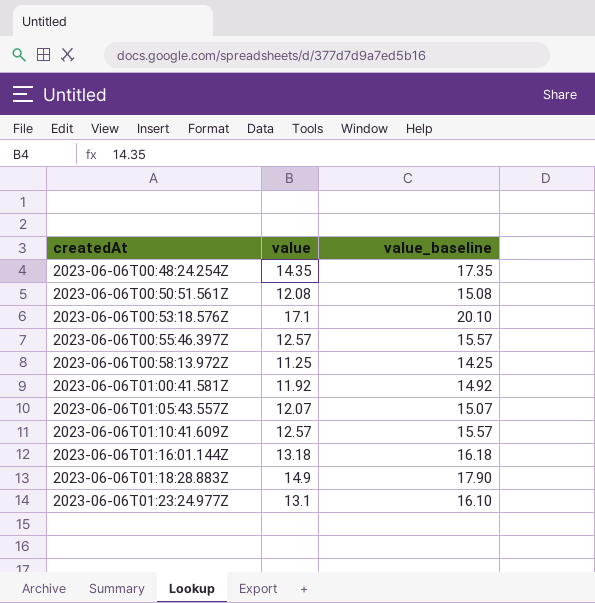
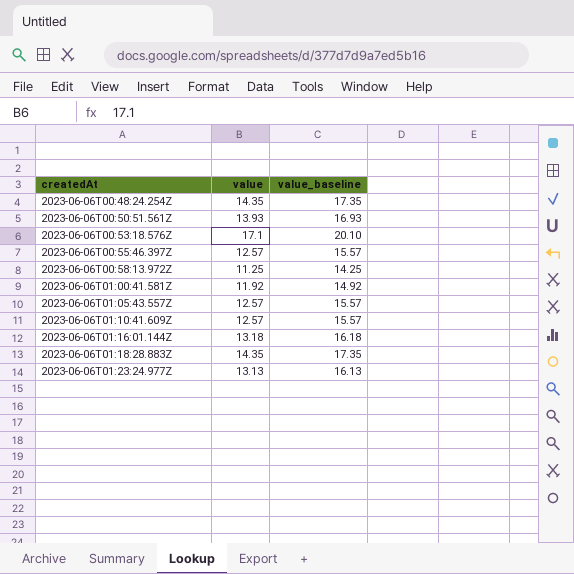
2023-06-06T00:50:51.561Z | value: 12.08 -> 13.93
2023-06-06T00:50:51.561Z | value_baseline: 15.08 -> 16.93
2023-06-06T01:05:43.557Z | value: 12.07 -> 12.57
2023-06-06T01:05:43.557Z | value_baseline: 15.07 -> 15.57
2023-06-06T01:18:28.883Z | value: 14.9 -> 14.35
2023-06-06T01:18:28.883Z | value_baseline: 17.90 -> 17.35
2023-06-06T01:23:24.977Z | value: 13.1 -> 13.13
2023-06-06T01:23:24.977Z | value_baseline: 16.10 -> 16.13

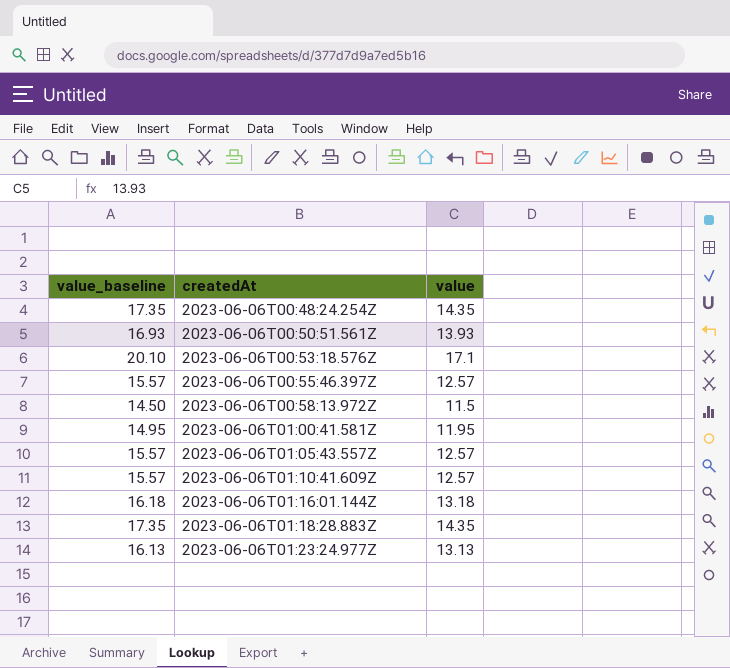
column value_baseline | position: 3 -> 1
2023-06-06T00:58:13.972Z | value_baseline: 14.25 -> 14.50
2023-06-06T00:58:13.972Z | value: 11.25 -> 11.5
2023-06-06T01:00:41.581Z | value_baseline: 14.92 -> 14.95
2023-06-06T01:00:41.581Z | value: 11.92 -> 11.95

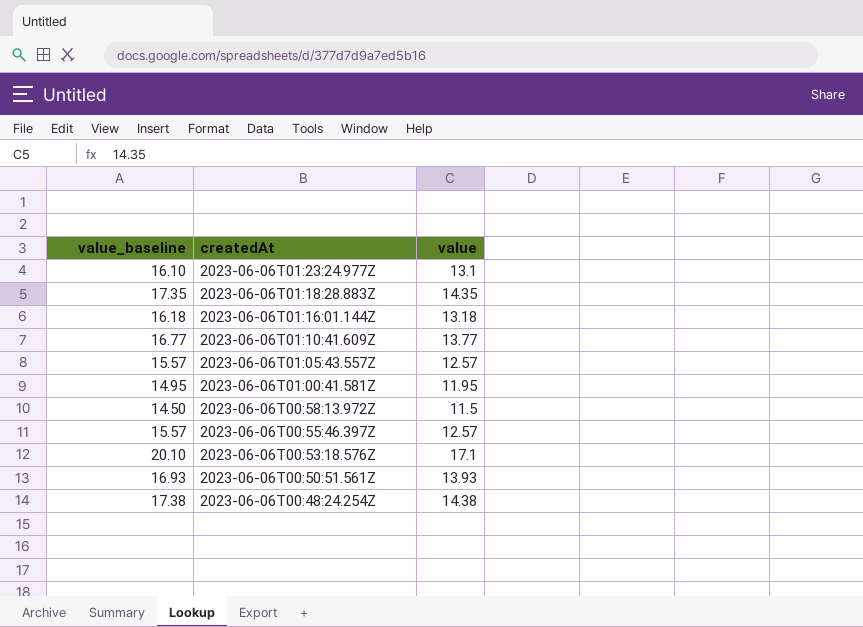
row order: createdAt ascending -> createdAt descending
2023-06-06T01:23:24.977Z | value_baseline: 16.13 -> 16.10
2023-06-06T01:23:24.977Z | value: 13.13 -> 13.1
2023-06-06T01:10:41.609Z | value_baseline: 15.57 -> 16.77
2023-06-06T01:10:41.609Z | value: 12.57 -> 13.77
2023-06-06T00:48:24.254Z | value_baseline: 17.35 -> 17.38
2023-06-06T00:48:24.254Z | value: 14.35 -> 14.38

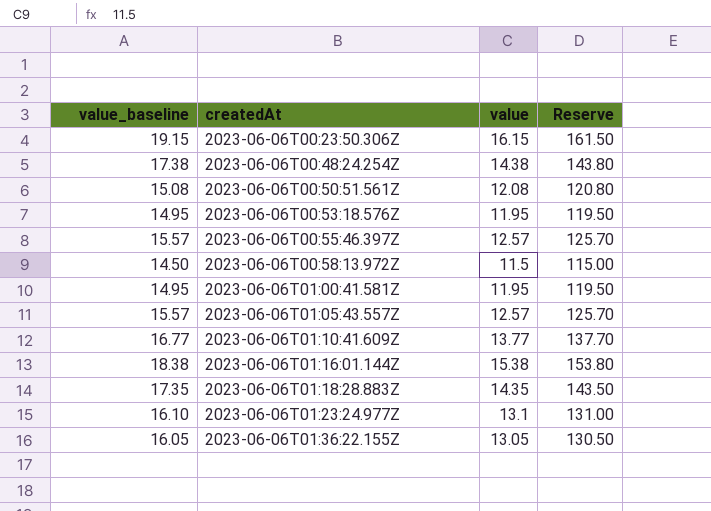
row order: createdAt descending -> createdAt ascending
column Reserve | formula: none -> [value] * 10
row 2023-06-06T00:23:50.306Z: none -> 19.15 | 16.15 | 161.50
2023-06-06T00:50:51.561Z | value_baseline: 16.93 -> 15.08
2023-06-06T00:50:51.561Z | value: 13.93 -> 12.08
2023-06-06T00:53:18.576Z | value_baseline: 20.10 -> 14.95
2023-06-06T00:53:18.576Z | value: 17.1 -> 11.95
2023-06-06T01:16:01.144Z | value_baseline: 16.18 -> 18.38
2023-06-06T01:16:01.144Z | value: 13.18 -> 15.38
row 2023-06-06T01:36:22.155Z: none -> 16.05 | 13.05 | 130.50

